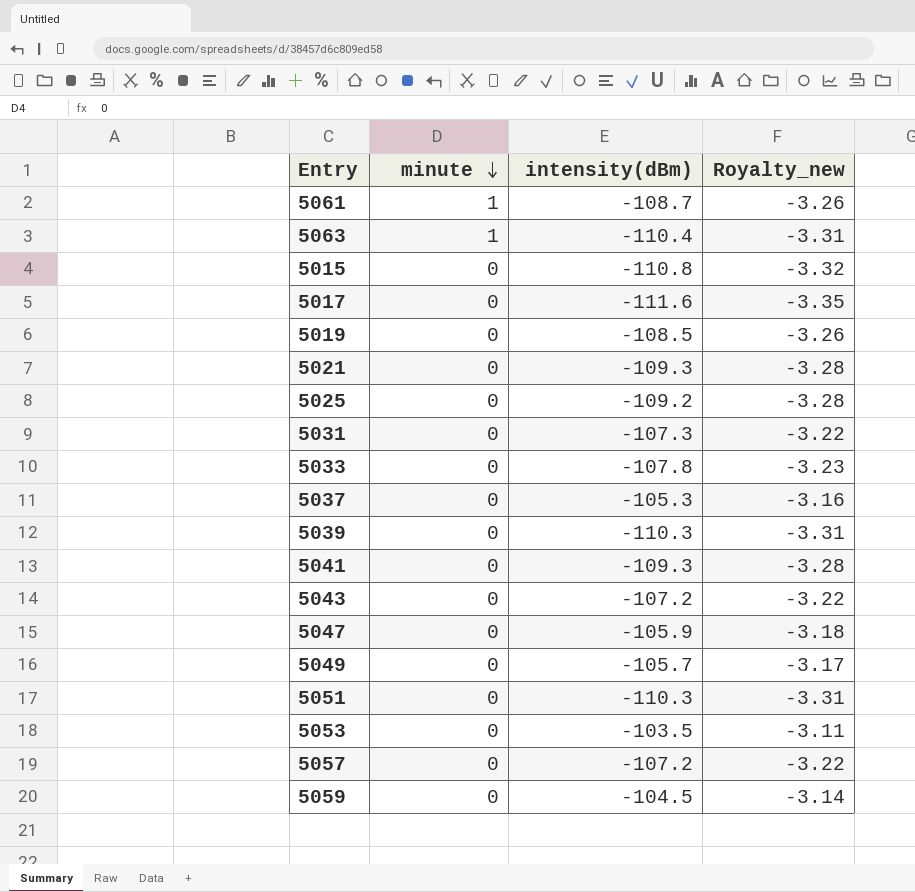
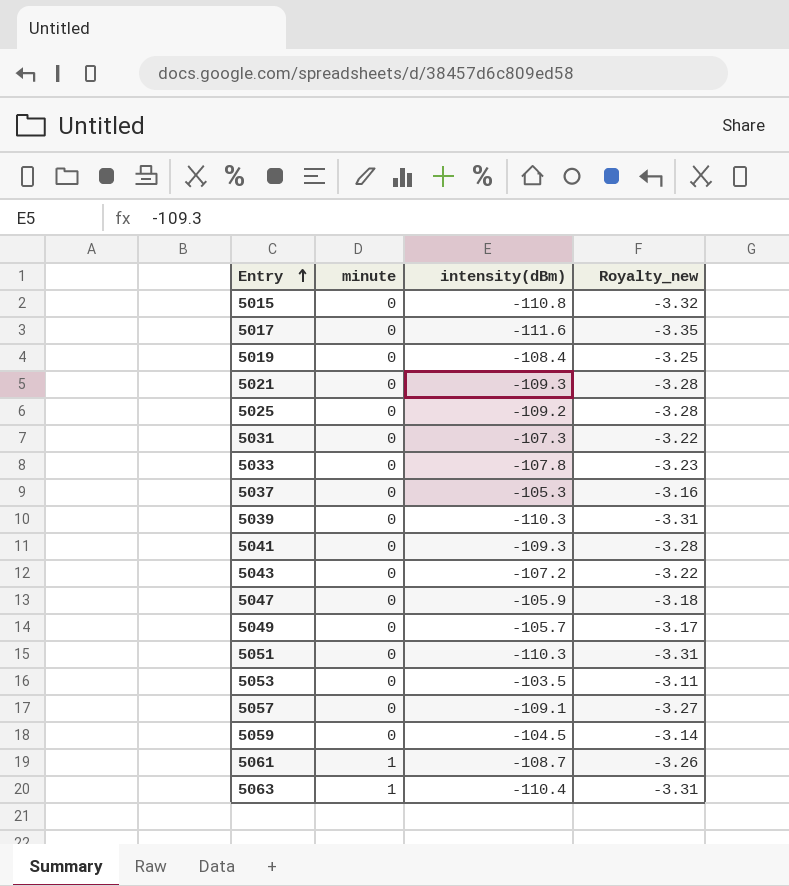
row order: minute descending -> Entry ascending
5019 | intensity(dBm): -108.5 -> -108.4
5019 | Royalty_new: -3.26 -> -3.25
5057 | intensity(dBm): -107.2 -> -109.1
5057 | Royalty_new: -3.22 -> -3.27

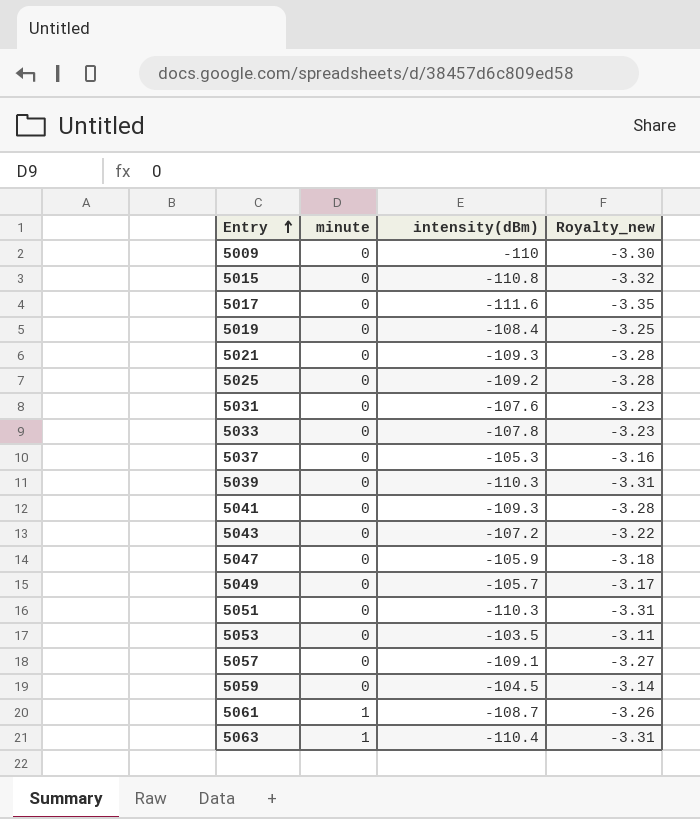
row 5009: none -> 0 | -110 | -3.30
5031 | intensity(dBm): -107.3 -> -107.6
5031 | Royalty_new: -3.22 -> -3.23

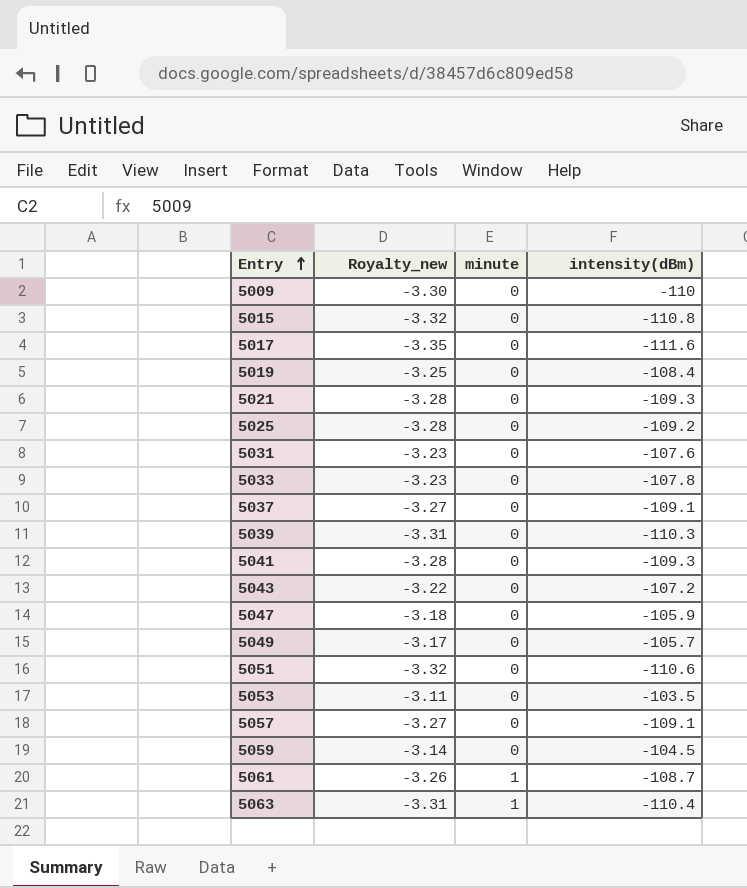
column Royalty_new | position: 4 -> 2
5037 | Royalty_new: -3.16 -> -3.27
5037 | intensity(dBm): -105.3 -> -109.1
5051 | Royalty_new: -3.31 -> -3.32
5051 | intensity(dBm): -110.3 -> -110.6

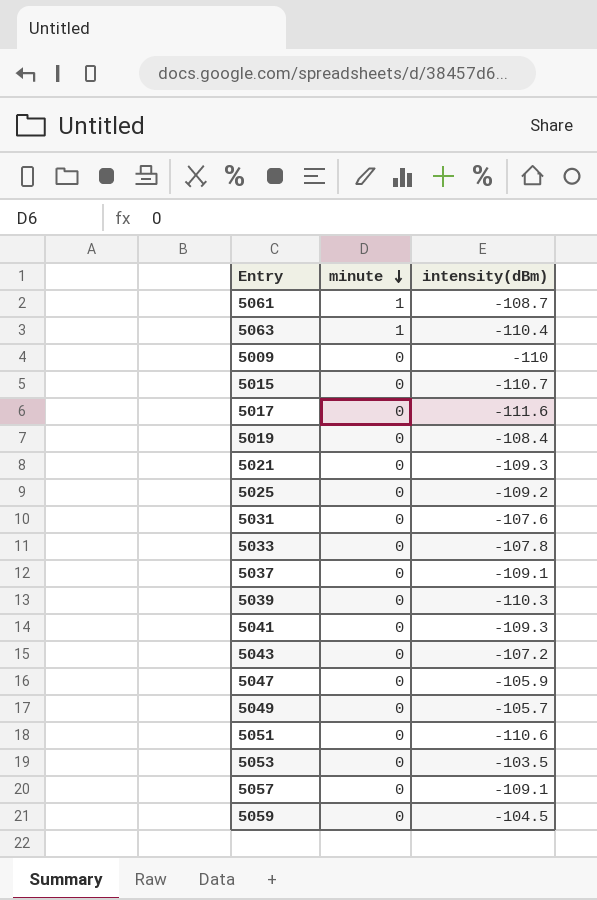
row order: Entry ascending -> minute descending
column Royalty_new | formula: [intensity(dBm)] * 0.03 -> none
5015 | intensity(dBm): -110.8 -> -110.7

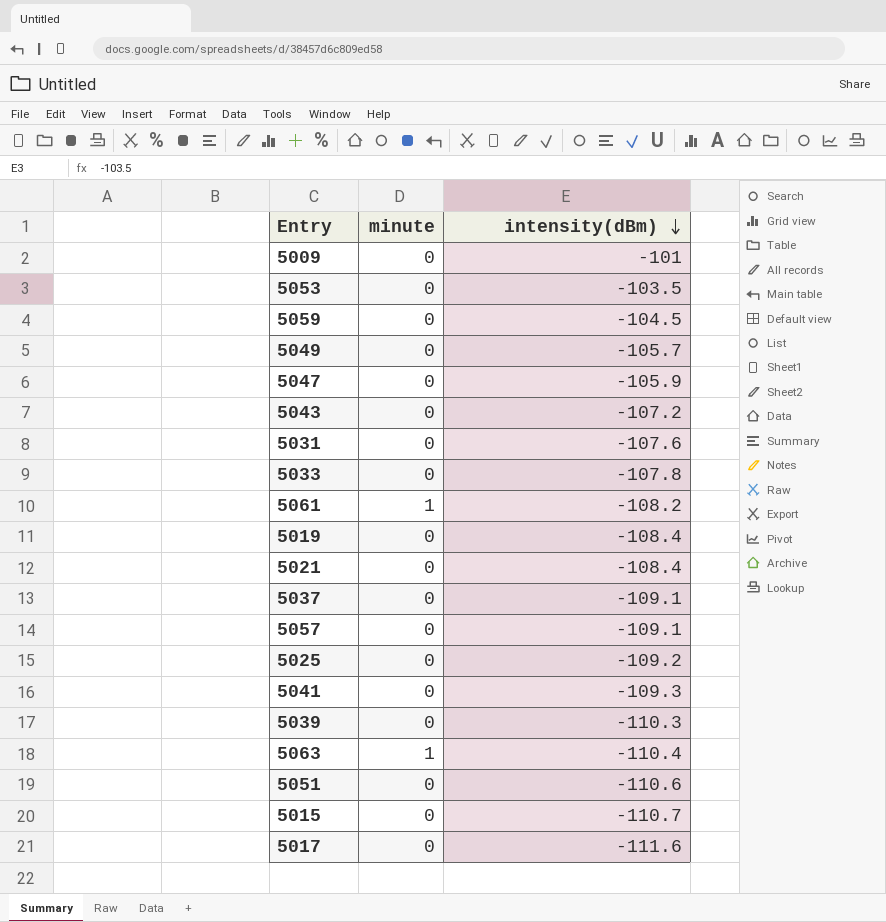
row order: minute descending -> intensity(dBm) descending
5009 | intensity(dBm): -110 -> -101
5061 | intensity(dBm): -108.7 -> -108.2
5021 | intensity(dBm): -109.3 -> -108.4

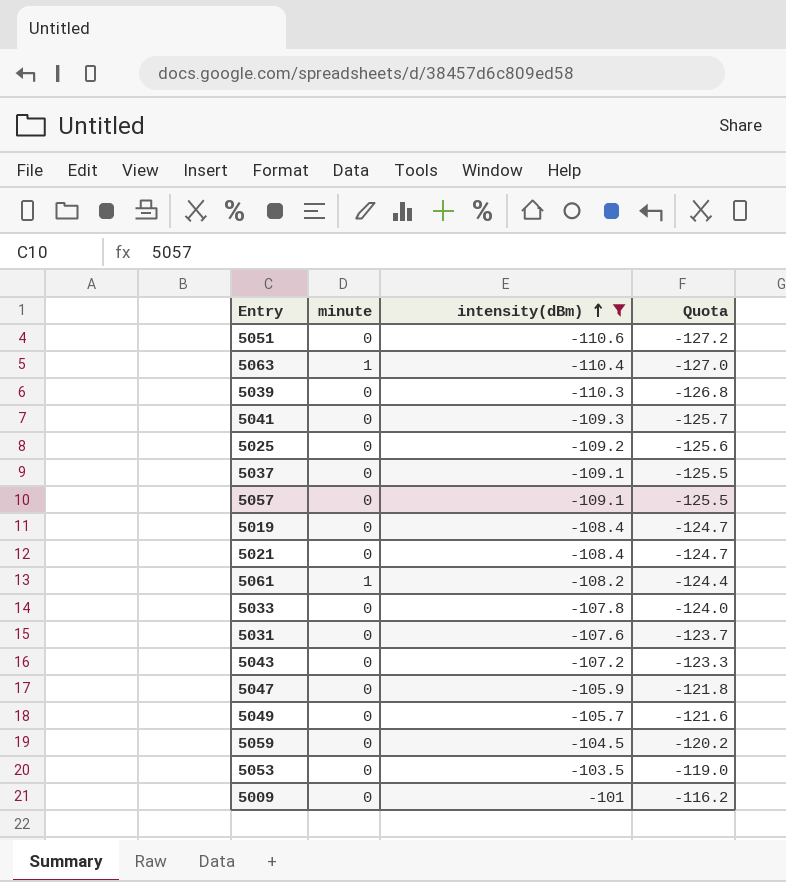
filter: none -> intensity(dBm) >= -110.6
row order: intensity(dBm) descending -> intensity(dBm) ascending
column Quota | formula: none -> [intensity(dBm)] * 1.15

